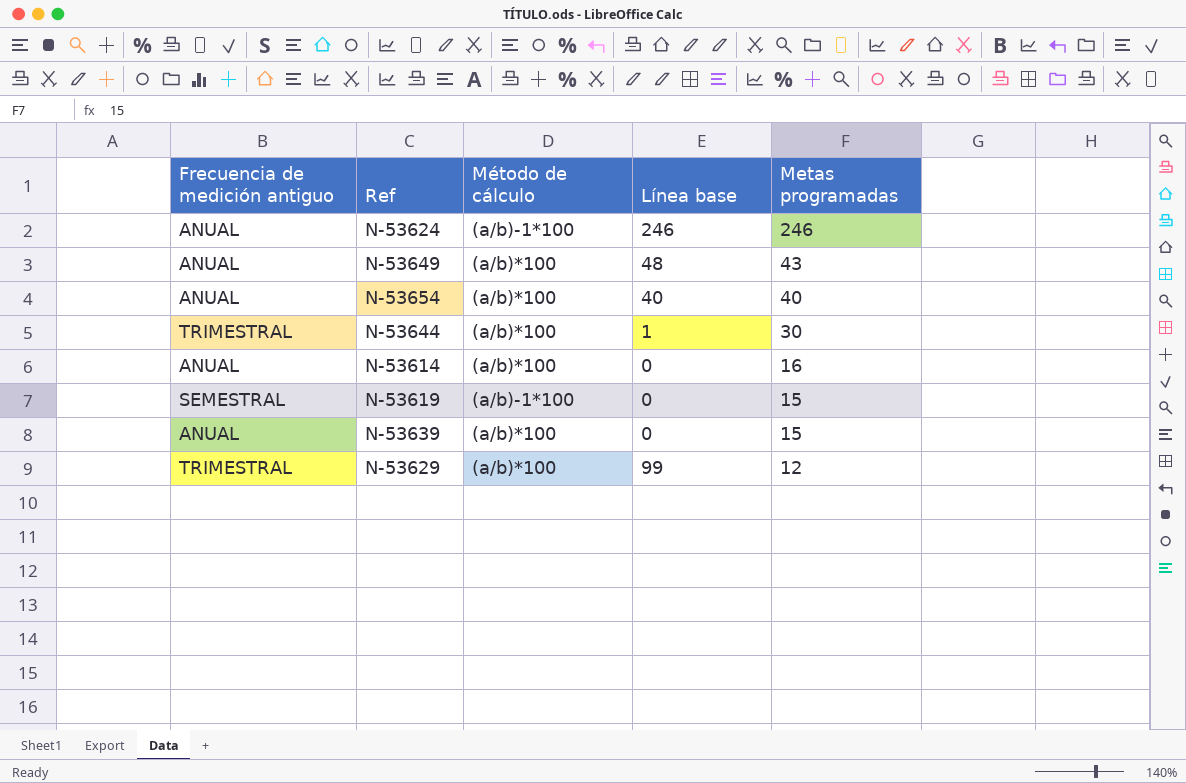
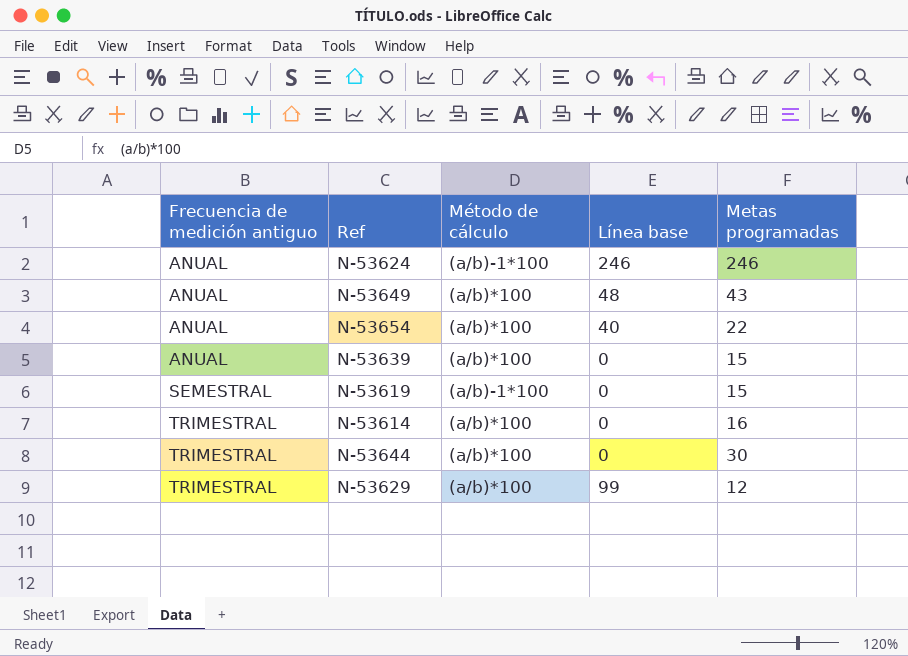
row order: Metas programadas descending -> Frecuencia de medición antiguo ascending
N-53654 | Metas programadas: 40 -> 22
N-53614 | Frecuencia de medición antiguo: ANUAL -> TRIMESTRAL
N-53644 | Línea base: 1 -> 0

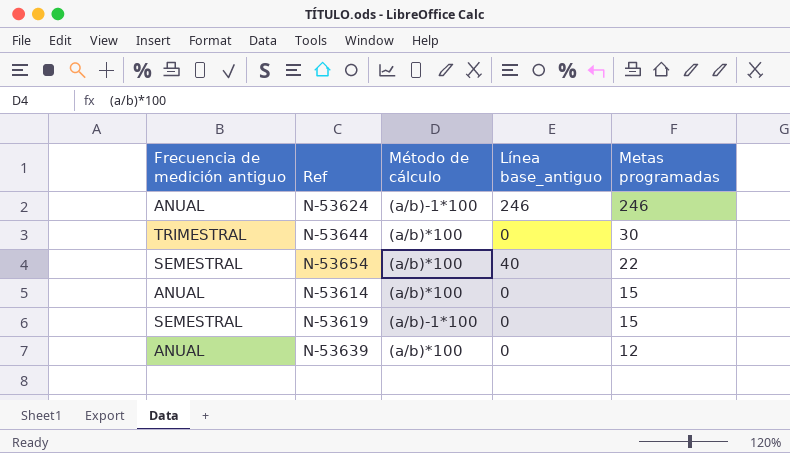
row order: Frecuencia de medición antiguo ascending -> Metas programadas descending
column name: Línea base -> Línea base_antiguo
row N-53649: ANUAL | (a/b)*100 | 48 | 43 -> none
row N-53629: TRIMESTRAL | (a/b)*100 | 99 | 12 -> none
N-53654 | Frecuencia de medición antiguo: ANUAL -> SEMESTRAL
N-53614 | Frecuencia de medición antiguo: TRIMESTRAL -> ANUAL
N-53614 | Metas programadas: 16 -> 15
N-53639 | Metas programadas: 15 -> 12

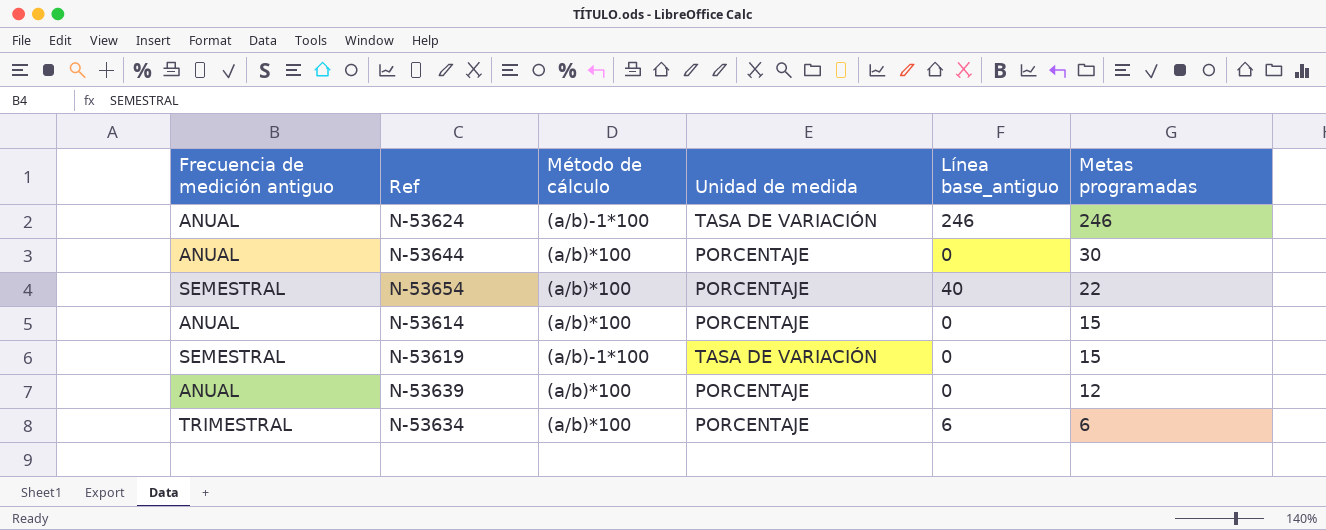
column Unidad de medida | position: none -> 4
N-53644 | Frecuencia de medición antiguo: TRIMESTRAL -> ANUAL
row N-53634: none -> TRIMESTRAL | (a/b)*100 | PORCENTAJE | 6 | 6

